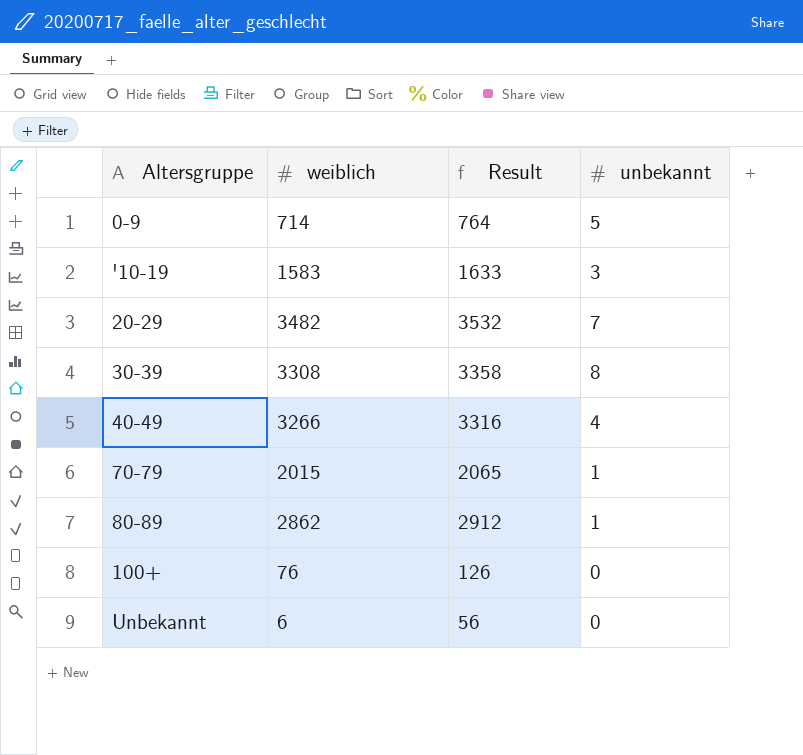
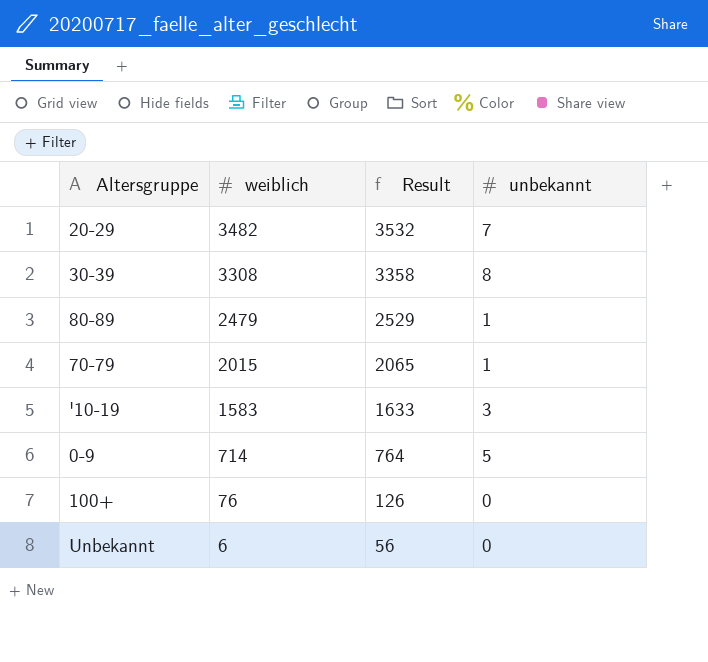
row order: none -> weiblich descending
row 40-49: 3266 | 3316 | 4 -> none
80-89 | weiblich: 2862 -> 2479
80-89 | Result: 2912 -> 2529

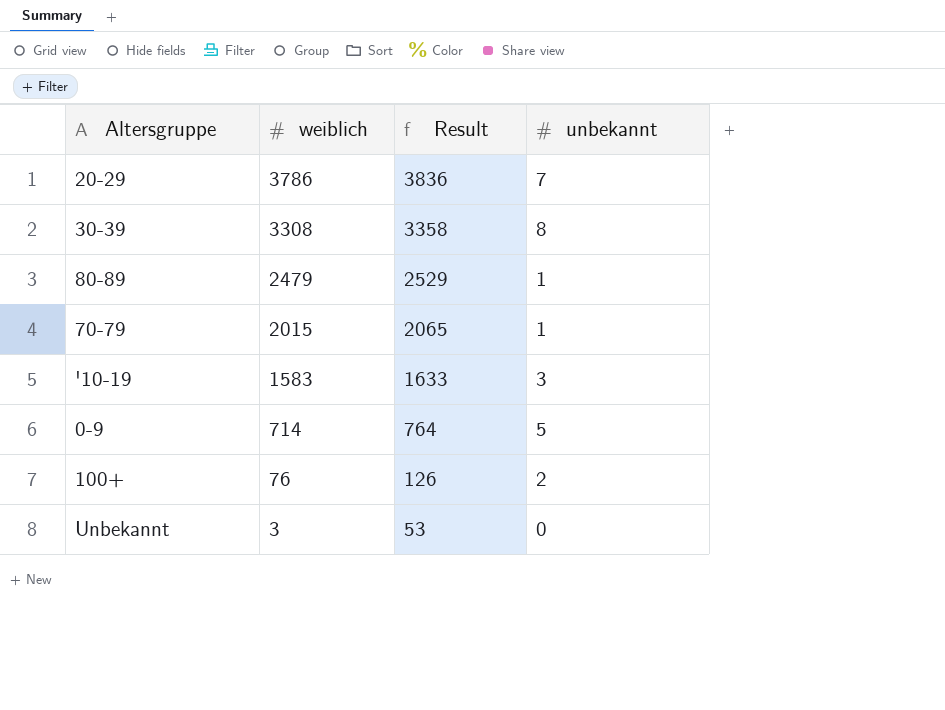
20-29 | weiblich: 3482 -> 3786
20-29 | Result: 3532 -> 3836
100+ | unbekannt: 0 -> 2
Unbekannt | weiblich: 6 -> 3
Unbekannt | Result: 56 -> 53

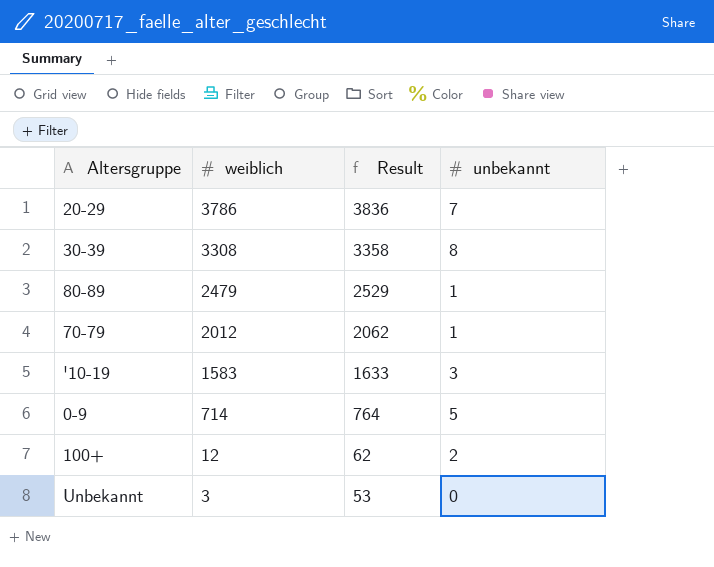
70-79 | weiblich: 2015 -> 2012
70-79 | Result: 2065 -> 2062
100+ | weiblich: 76 -> 12
100+ | Result: 126 -> 62

